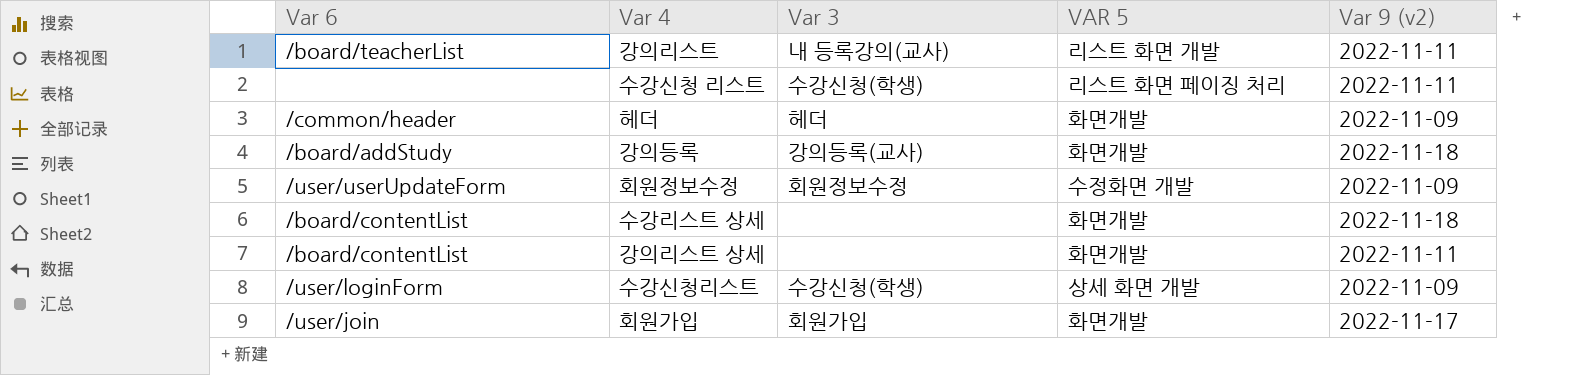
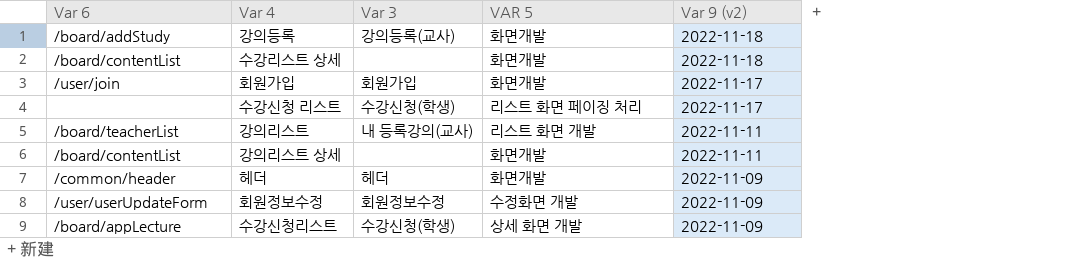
row order: none -> Var 9 (v2) descending
수강신청 리스트 | Var 9 (v2): 2022-11-11 -> 2022-11-17
수강신청리스트 | Var 6: /user/loginForm -> /board/appLecture

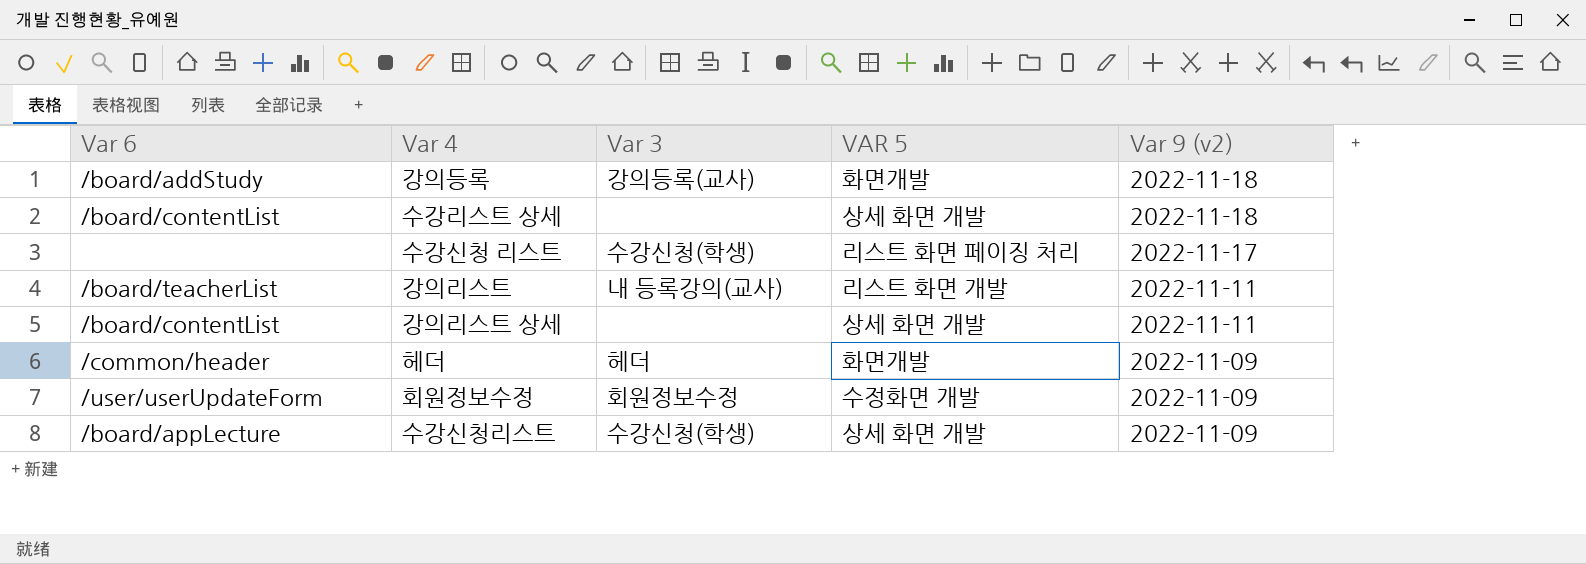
row 회원가입: /user/join | 회원가입 | 화면개발 | 2022-11-17 -> none
수강리스트 상세 | VAR 5: 화면개발 -> 상세 화면 개발
강의리스트 상세 | VAR 5: 화면개발 -> 상세 화면 개발

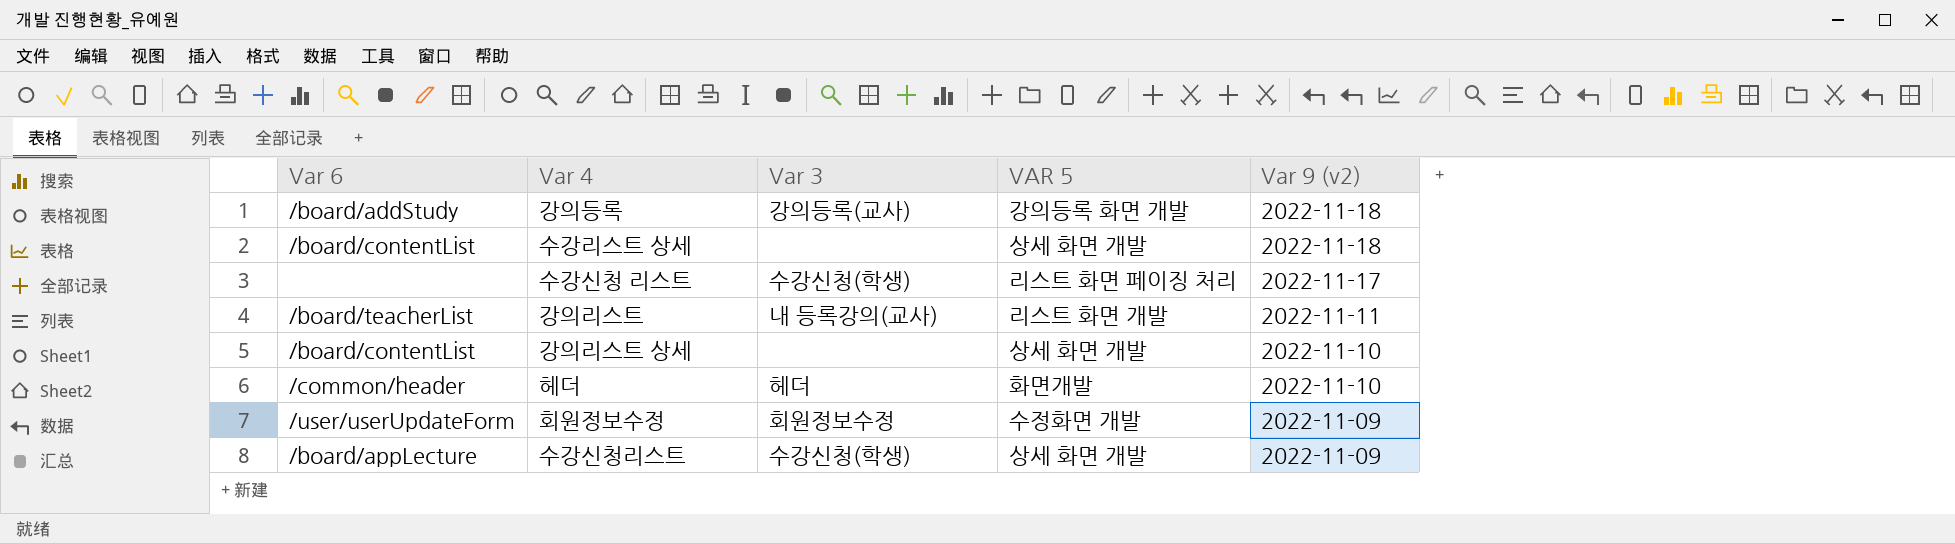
강의등록 | VAR 5: 화면개발 -> 강의등록 화면 개발
강의리스트 상세 | Var 9 (v2): 2022-11-11 -> 2022-11-10
헤더 | Var 9 (v2): 2022-11-09 -> 2022-11-10

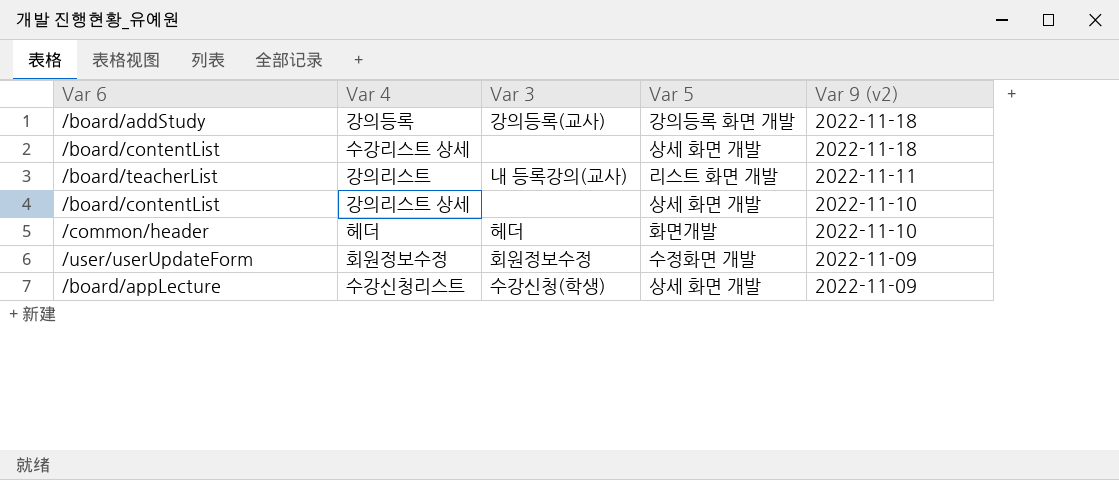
column name: VAR 5 -> Var 5
row 수강신청 리스트: none | 수강신청(학생) | 리스트 화면 페이징 처리 | 2022-11-17 -> none

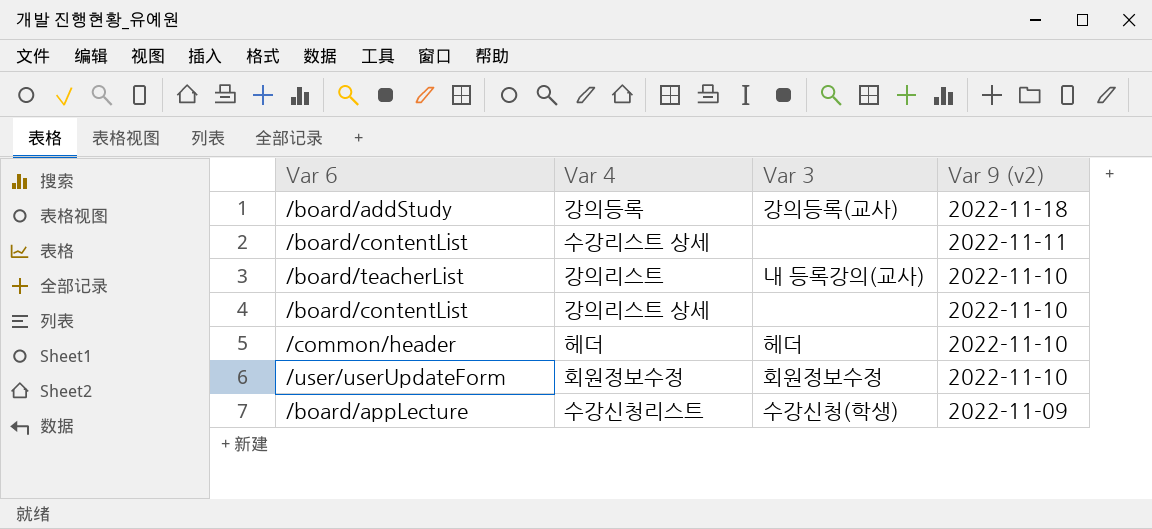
column Var 5 | position: 4 -> none
수강리스트 상세 | Var 9 (v2): 2022-11-18 -> 2022-11-11
강의리스트 | Var 9 (v2): 2022-11-11 -> 2022-11-10
회원정보수정 | Var 9 (v2): 2022-11-09 -> 2022-11-10

